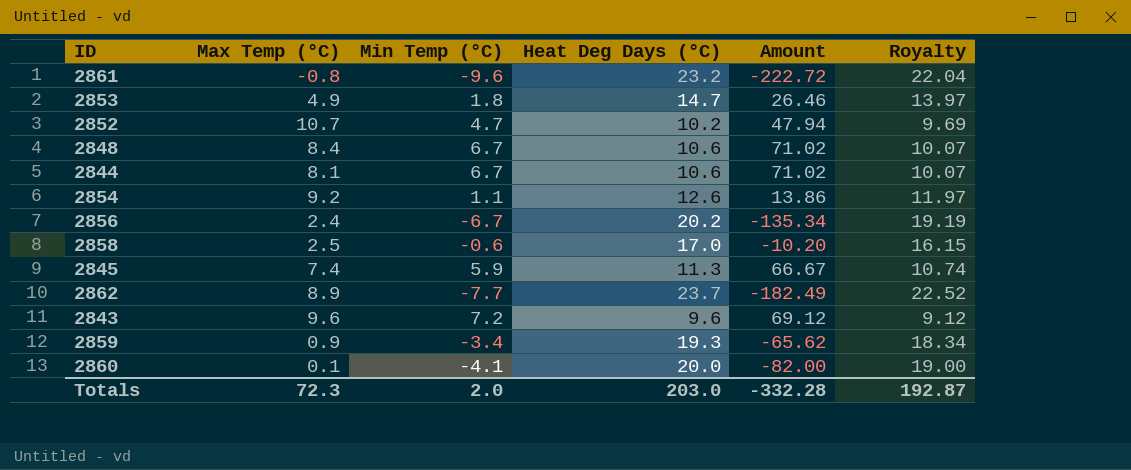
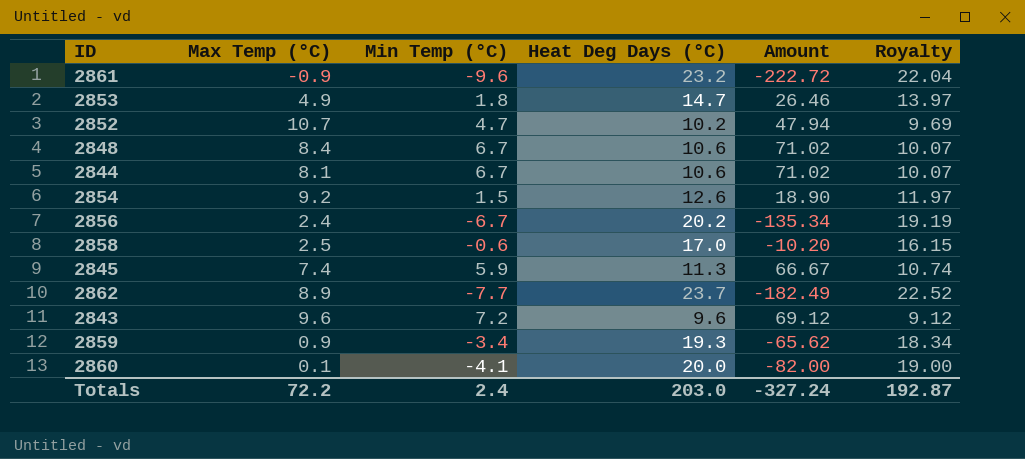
2861 | Max Temp (°C): -0.8 -> -0.9
2854 | Min Temp (°C): 1.1 -> 1.5
2854 | Amount: 13.86 -> 18.90
Totals | Max Temp (°C): 72.3 -> 72.2
Totals | Min Temp (°C): 2.0 -> 2.4
Totals | Amount: -332.28 -> -327.24

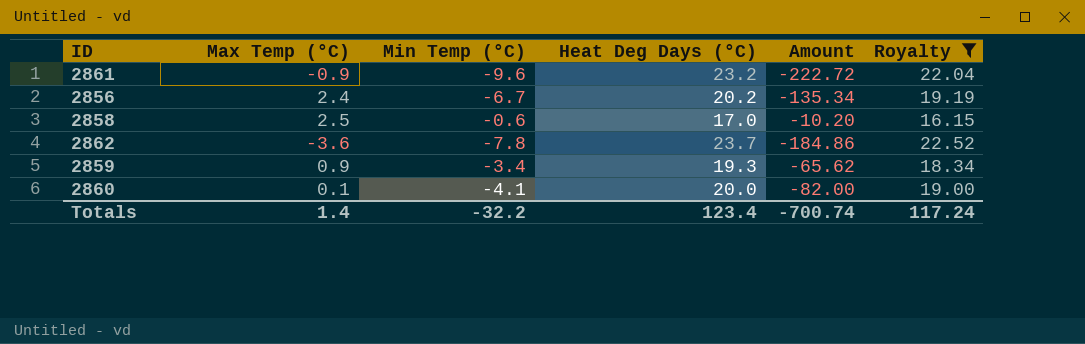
filter: none -> Royalty >= 16.15
2862 | Max Temp (°C): 8.9 -> -3.6
2862 | Min Temp (°C): -7.7 -> -7.8
2862 | Amount: -182.49 -> -184.86
Totals | Max Temp (°C): 72.2 -> 1.4
Totals | Min Temp (°C): 2.4 -> -32.2
Totals | Heat Deg Days (°C): 203.0 -> 123.4
Totals | Amount: -327.24 -> -700.74
Totals | Royalty: 192.87 -> 117.24

